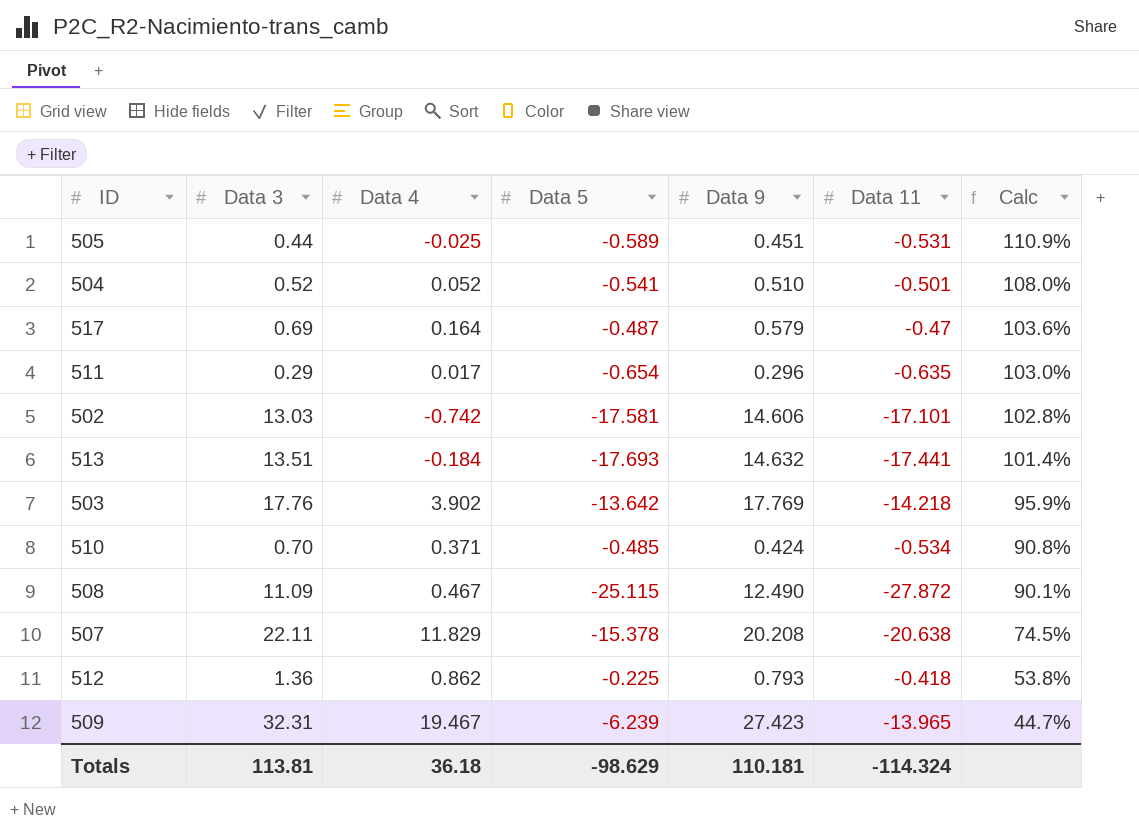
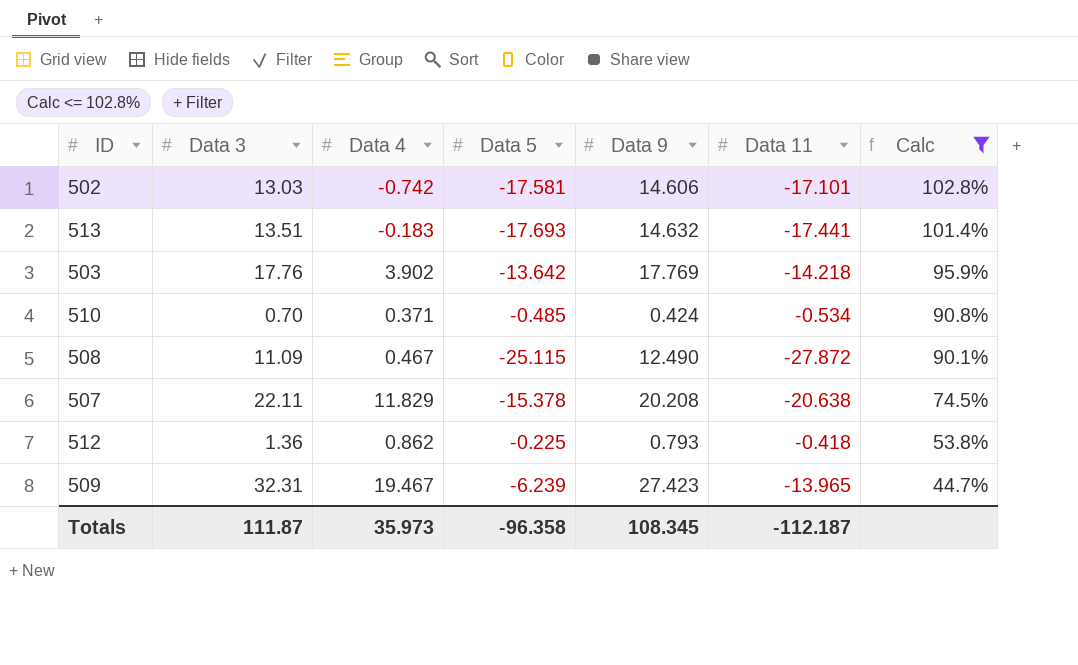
filter: none -> Calc <= 102.8%
513 | Data 4: -0.184 -> -0.183
Totals | Data 3: 113.81 -> 111.87
Totals | Data 4: 36.18 -> 35.973
Totals | Data 5: -98.629 -> -96.358
Totals | Data 9: 110.181 -> 108.345
Totals | Data 11: -114.324 -> -112.187

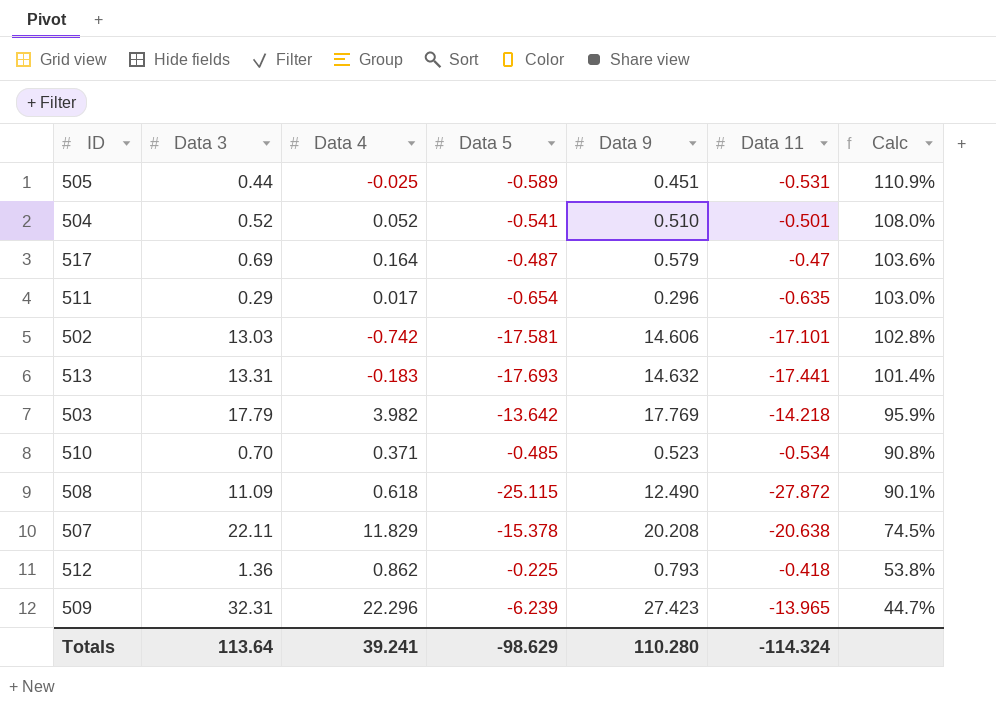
filter: Calc <= 102.8% -> none
513 | Data 3: 13.51 -> 13.31
503 | Data 3: 17.76 -> 17.79
503 | Data 4: 3.902 -> 3.982
510 | Data 9: 0.424 -> 0.523
508 | Data 4: 0.467 -> 0.618
509 | Data 4: 19.467 -> 22.296
Totals | Data 3: 111.87 -> 113.64
Totals | Data 4: 35.973 -> 39.241
Totals | Data 5: -96.358 -> -98.629
Totals | Data 9: 108.345 -> 110.280
Totals | Data 11: -112.187 -> -114.324

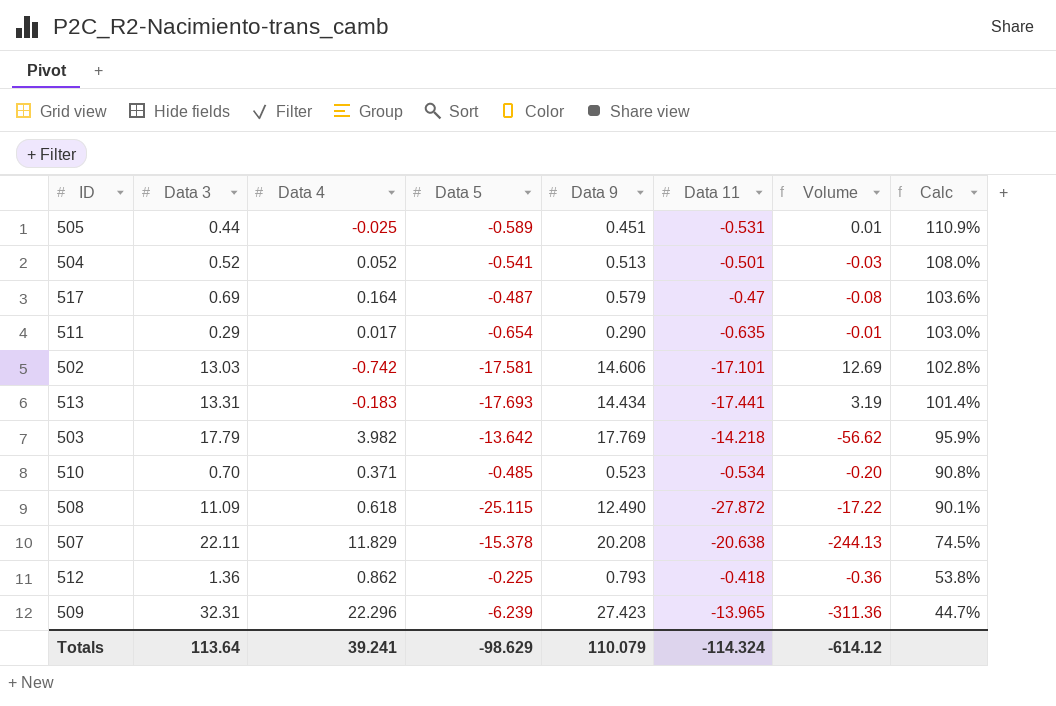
column Volume | formula: none -> [Data 4] * [Data 11]
504 | Data 9: 0.510 -> 0.513
511 | Data 9: 0.296 -> 0.290
513 | Data 9: 14.632 -> 14.434
Totals | Data 9: 110.280 -> 110.079

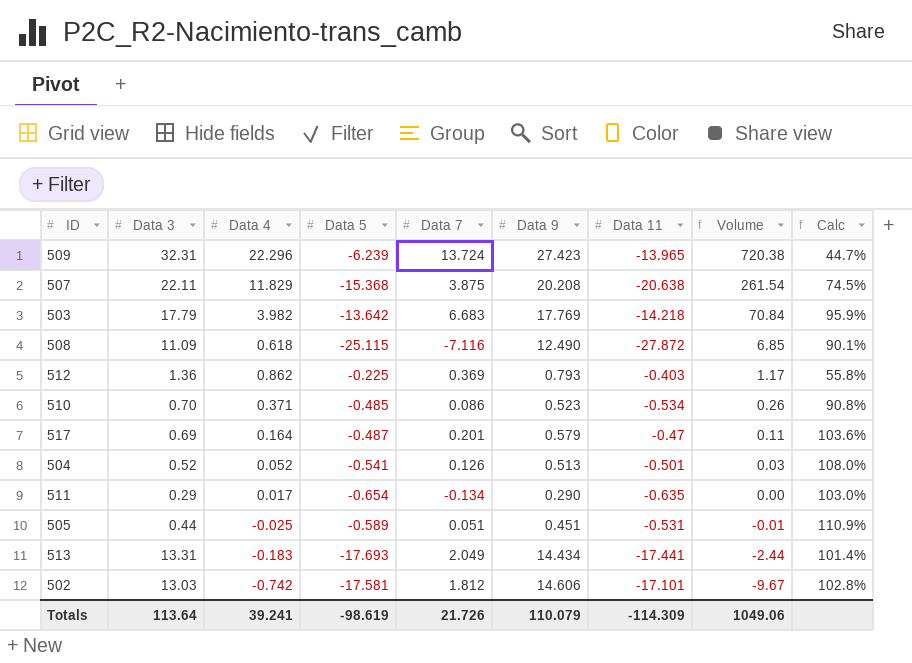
row order: Calc descending -> Volume descending
column Data 7 | position: none -> 5
column Volume | formula: [Data 4] * [Data 11] -> [Data 3] * [Data 4]
507 | Data 5: -15.378 -> -15.368
512 | Data 11: -0.418 -> -0.403
512 | Calc: 53.8% -> 55.8%
Totals | Data 5: -98.629 -> -98.619
Totals | Data 11: -114.324 -> -114.309
Totals | Volume: -614.12 -> 1049.06

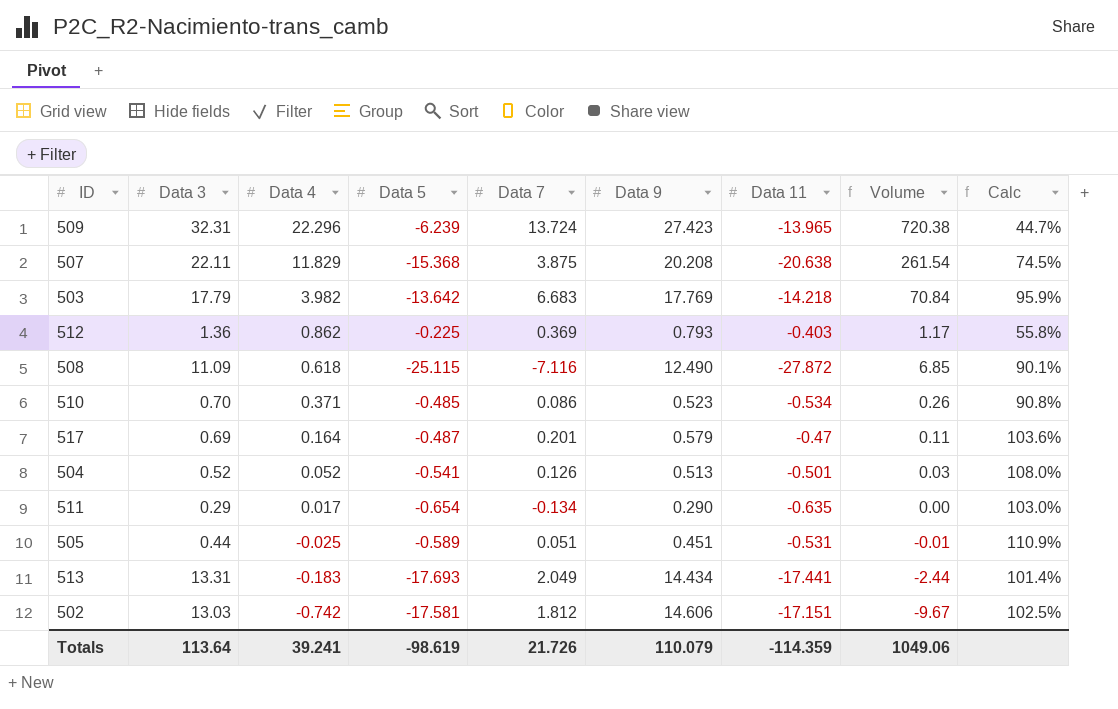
row order: Volume descending -> Data 4 descending
502 | Data 11: -17.101 -> -17.151
502 | Calc: 102.8% -> 102.5%
Totals | Data 11: -114.309 -> -114.359

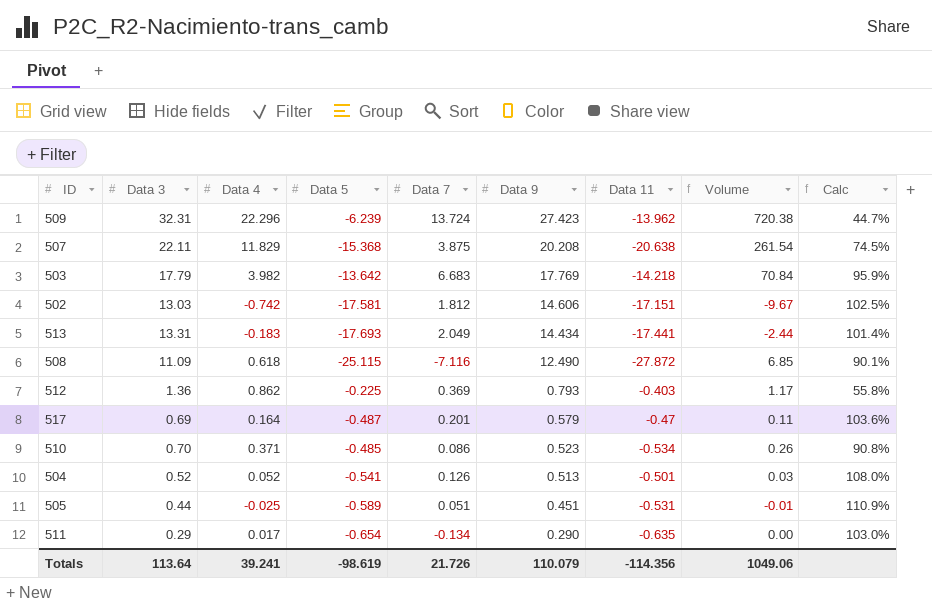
row order: Data 4 descending -> Data 9 descending
509 | Data 11: -13.965 -> -13.962
Totals | Data 11: -114.359 -> -114.356

